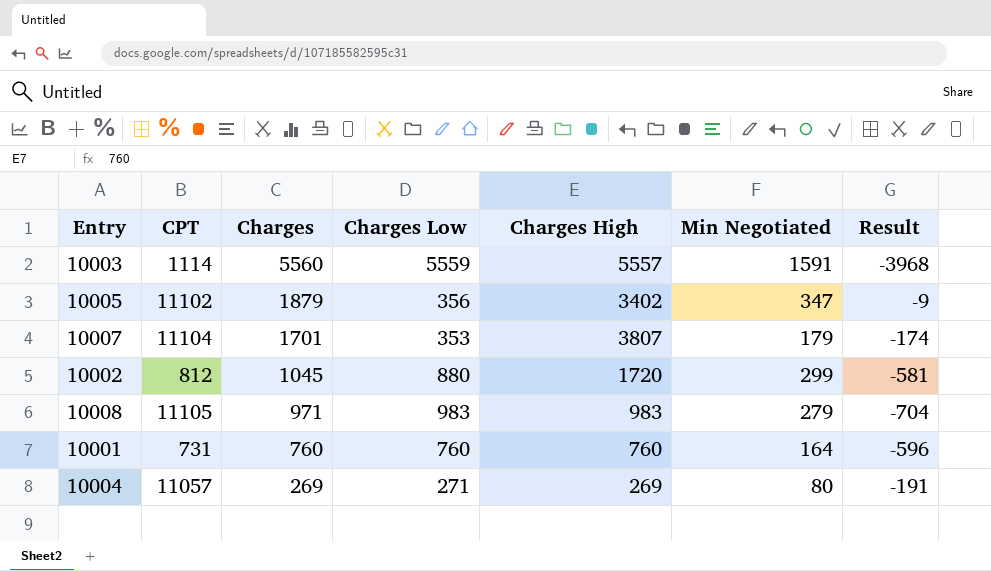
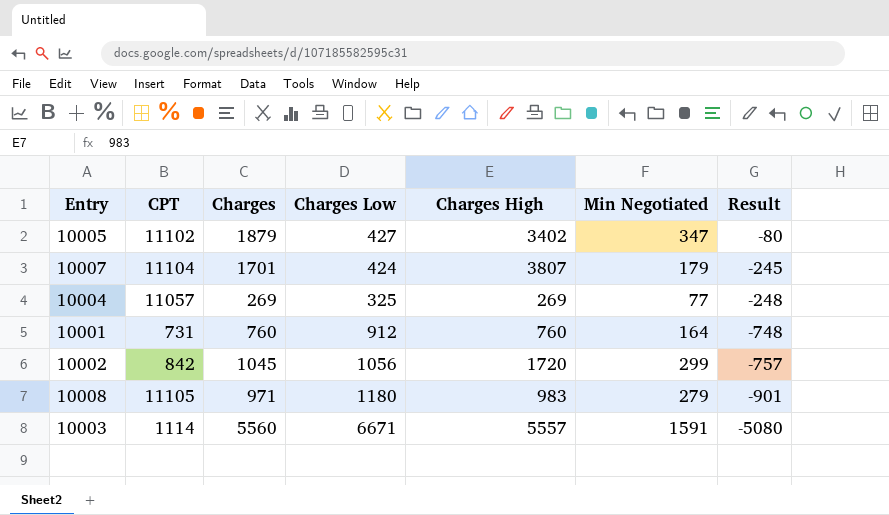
row order: Charges descending -> Result descending
10005 | Charges Low: 356 -> 427
10005 | Result: -9 -> -80
10007 | Charges Low: 353 -> 424
10007 | Result: -174 -> -245
10004 | Charges Low: 271 -> 325
10004 | Min Negotiated: 80 -> 77
10004 | Result: -191 -> -248
10001 | Charges Low: 760 -> 912
10001 | Result: -596 -> -748
10002 | CPT: 812 -> 842
10002 | Charges Low: 880 -> 1056
10002 | Result: -581 -> -757
10008 | Charges Low: 983 -> 1180
10008 | Result: -704 -> -901
10003 | Charges Low: 5559 -> 6671
10003 | Result: -3968 -> -5080

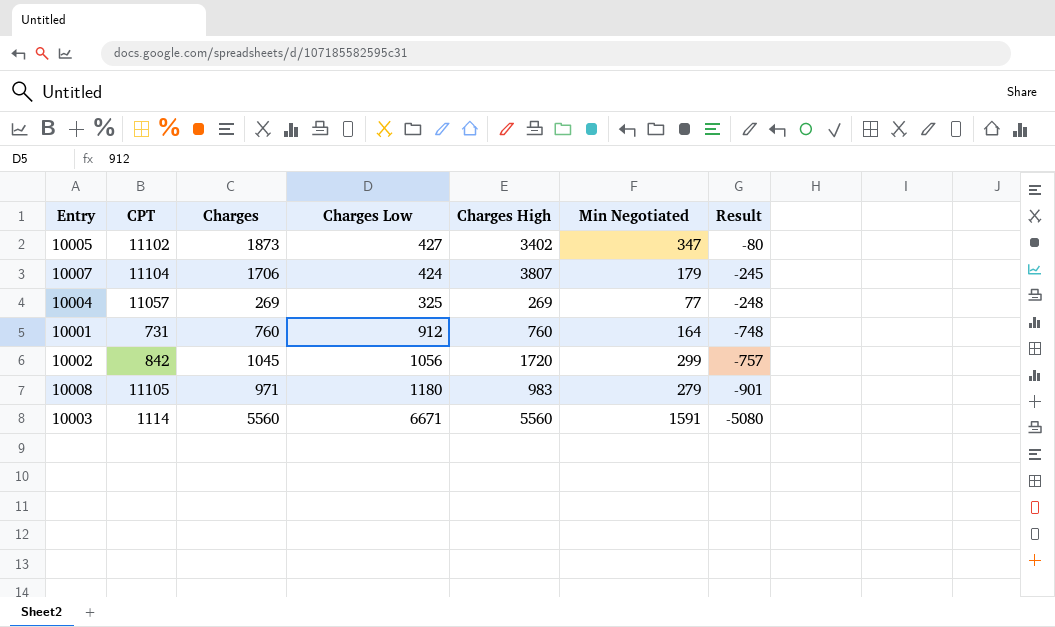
10005 | Charges: 1879 -> 1873
10007 | Charges: 1701 -> 1706
10003 | Charges High: 5557 -> 5560

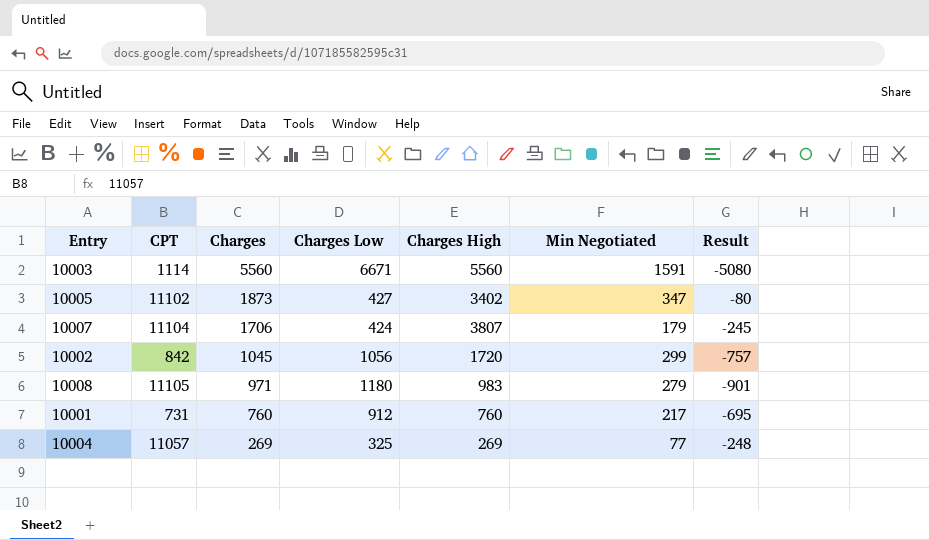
row order: Result descending -> Charges descending
10001 | Min Negotiated: 164 -> 217
10001 | Result: -748 -> -695

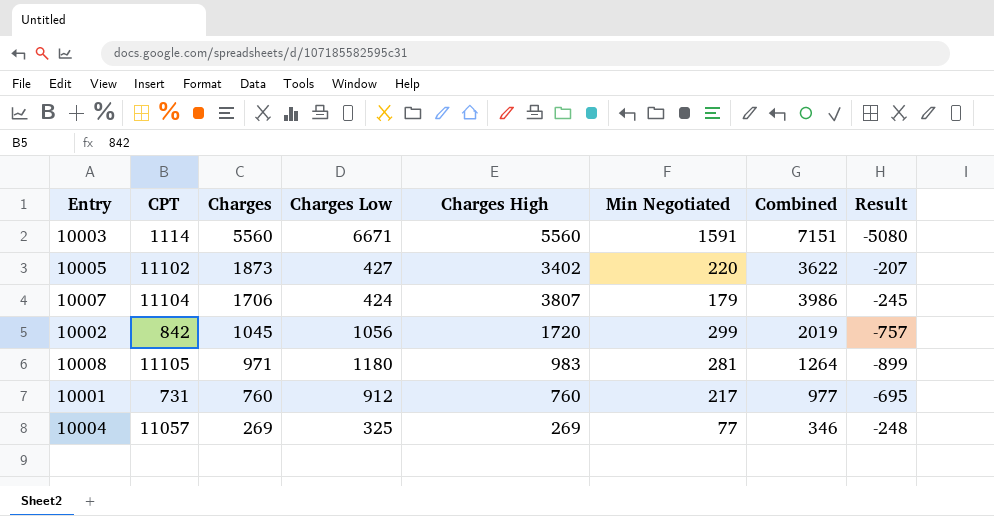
column Combined | formula: none -> [Charges High] + [Min Negotiated]
10005 | Min Negotiated: 347 -> 220
10005 | Result: -80 -> -207
10008 | Min Negotiated: 279 -> 281
10008 | Result: -901 -> -899

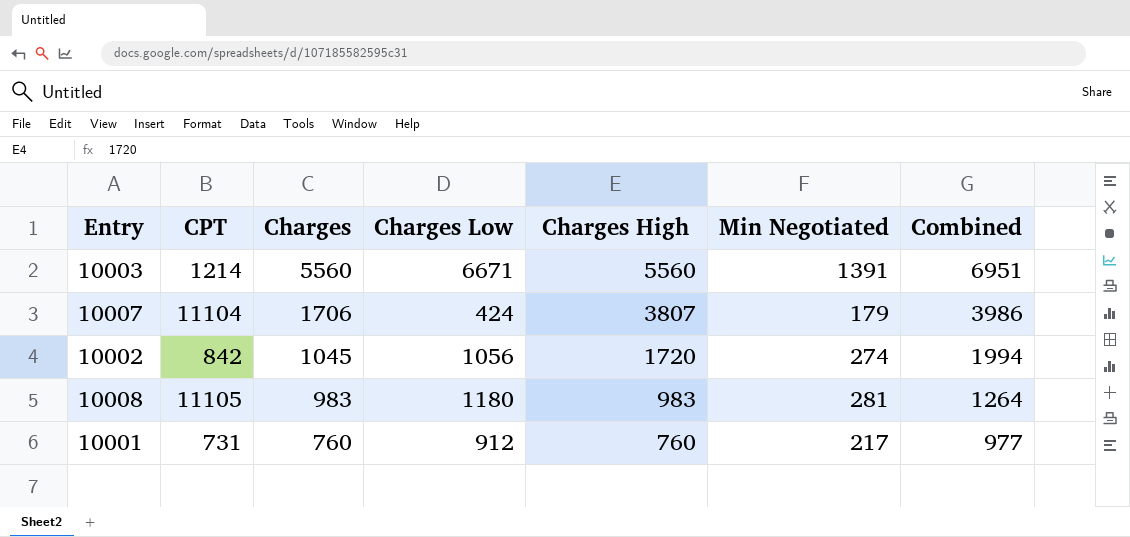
column Result | formula: [Min Negotiated] - [Charges Low] -> none
row 10005: 11102 | 1873 | 427 | 3402 | 220 | 3622 | -207 -> none
row 10004: 11057 | 269 | 325 | 269 | 77 | 346 | -248 -> none
10003 | CPT: 1114 -> 1214
10003 | Min Negotiated: 1591 -> 1391
10003 | Combined: 7151 -> 6951
10002 | Min Negotiated: 299 -> 274
10002 | Combined: 2019 -> 1994
10008 | Charges: 971 -> 983

